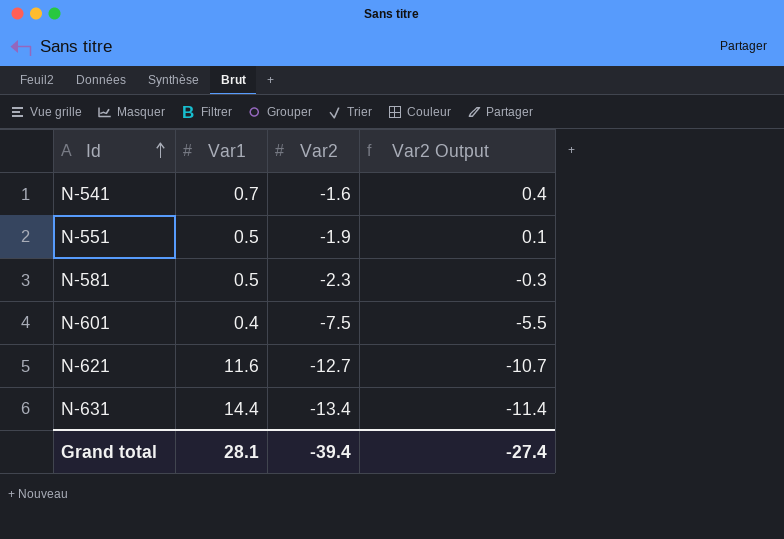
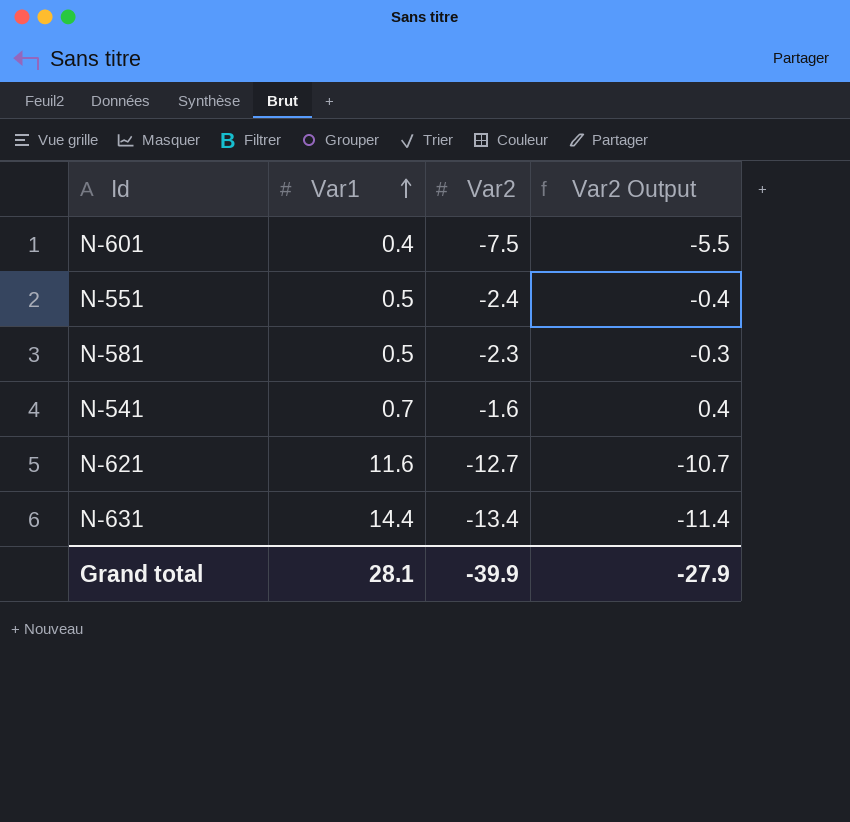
row order: Id ascending -> Var1 ascending
N-551 | Var2: -1.9 -> -2.4
N-551 | Var2 Output: 0.1 -> -0.4
Grand total | Var2: -39.4 -> -39.9
Grand total | Var2 Output: -27.4 -> -27.9

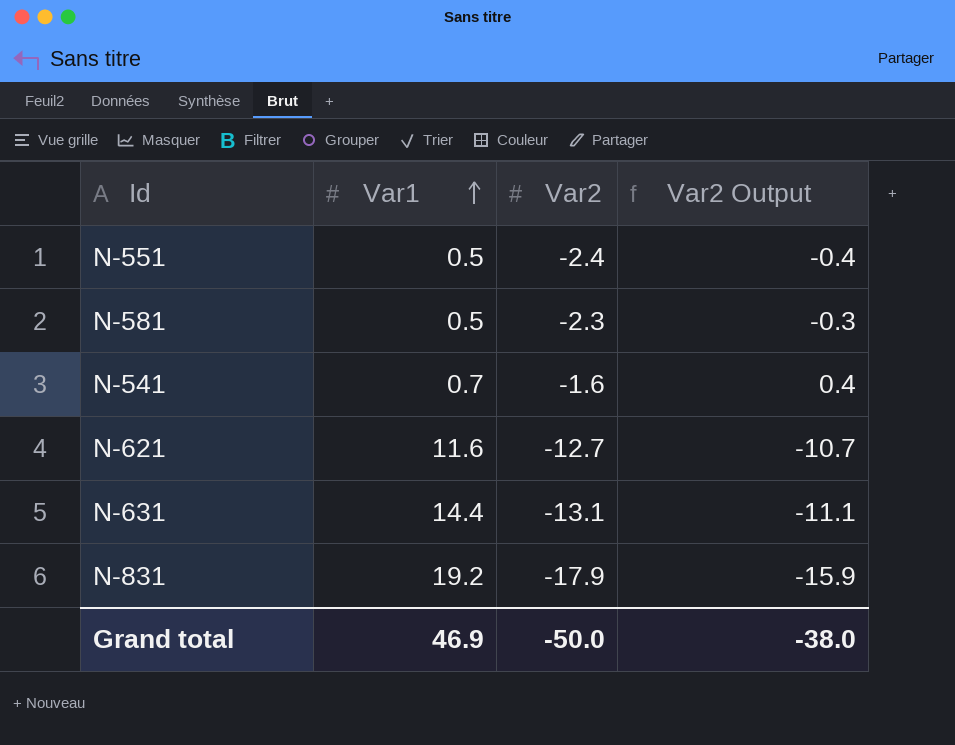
row N-601: 0.4 | -7.5 | -5.5 -> none
N-631 | Var2: -13.4 -> -13.1
N-631 | Var2 Output: -11.4 -> -11.1
row N-831: none -> 19.2 | -17.9 | -15.9
Grand total | Var1: 28.1 -> 46.9
Grand total | Var2: -39.9 -> -50.0
Grand total | Var2 Output: -27.9 -> -38.0

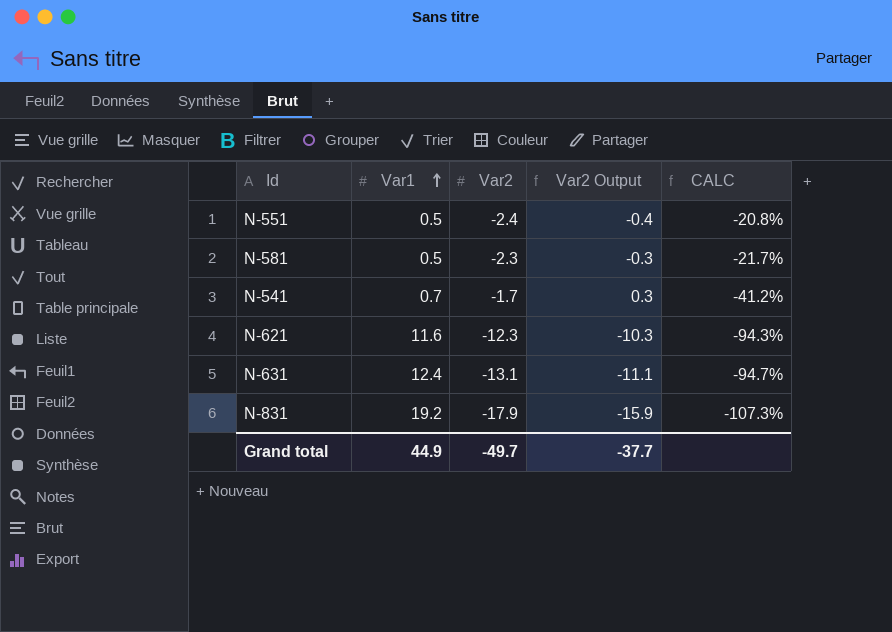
column CALC | formula: none -> [Var1] / [Var2]
N-541 | Var2: -1.6 -> -1.7
N-541 | Var2 Output: 0.4 -> 0.3
N-621 | Var2: -12.7 -> -12.3
N-621 | Var2 Output: -10.7 -> -10.3
N-631 | Var1: 14.4 -> 12.4
Grand total | Var1: 46.9 -> 44.9
Grand total | Var2: -50.0 -> -49.7
Grand total | Var2 Output: -38.0 -> -37.7

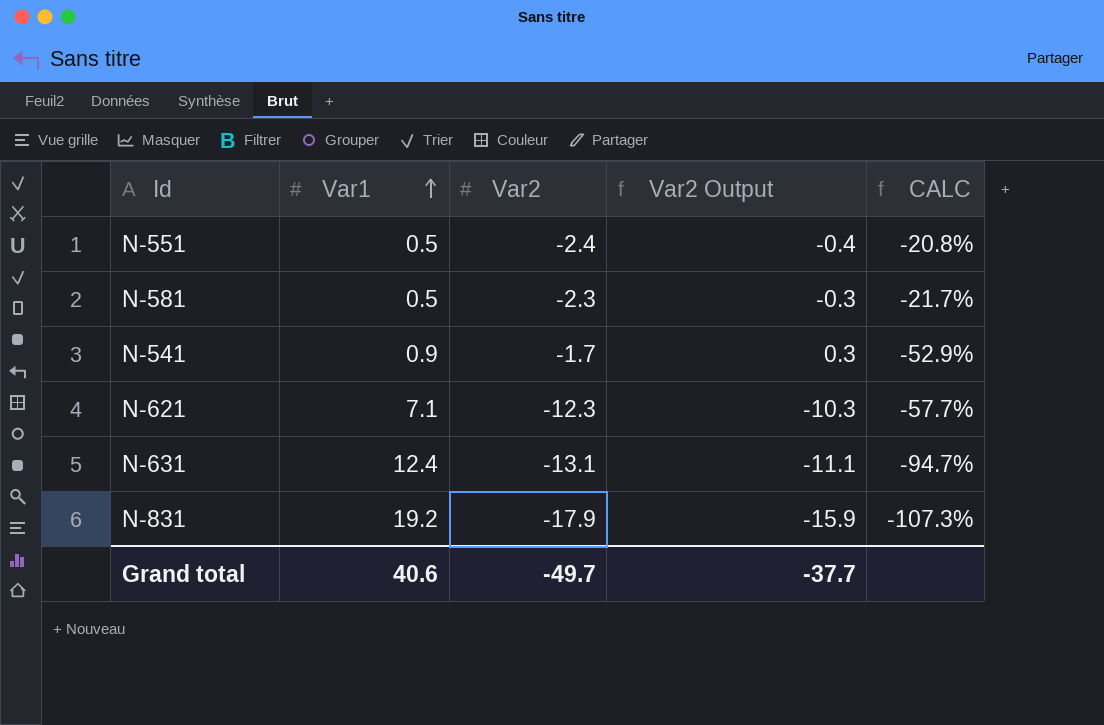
N-541 | Var1: 0.7 -> 0.9
N-541 | CALC: -41.2% -> -52.9%
N-621 | Var1: 11.6 -> 7.1
N-621 | CALC: -94.3% -> -57.7%
Grand total | Var1: 44.9 -> 40.6

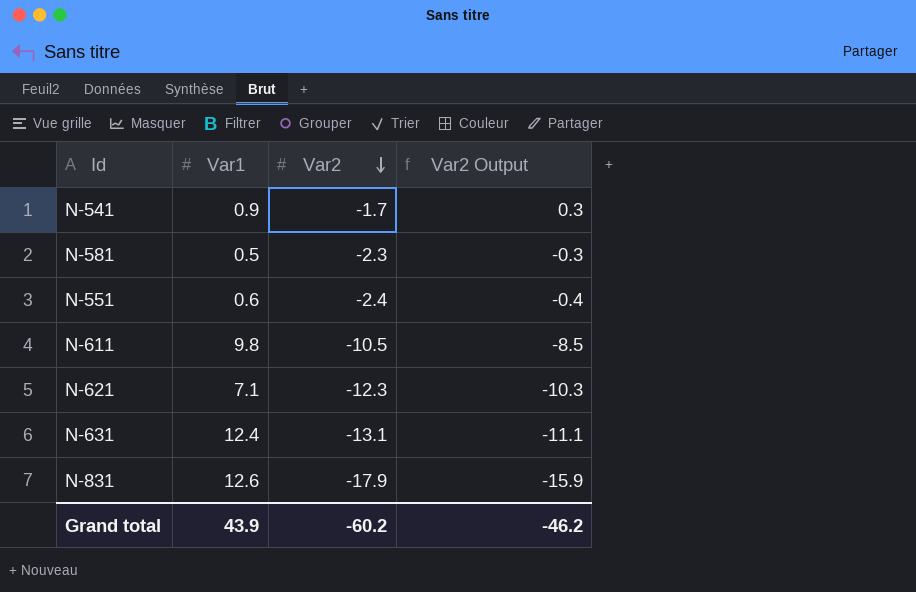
row order: Var1 ascending -> Var2 descending
column CALC | formula: [Var1] / [Var2] -> none
N-551 | Var1: 0.5 -> 0.6
row N-611: none -> 9.8 | -10.5 | -8.5
N-831 | Var1: 19.2 -> 12.6
Grand total | Var1: 40.6 -> 43.9
Grand total | Var2: -49.7 -> -60.2
Grand total | Var2 Output: -37.7 -> -46.2

